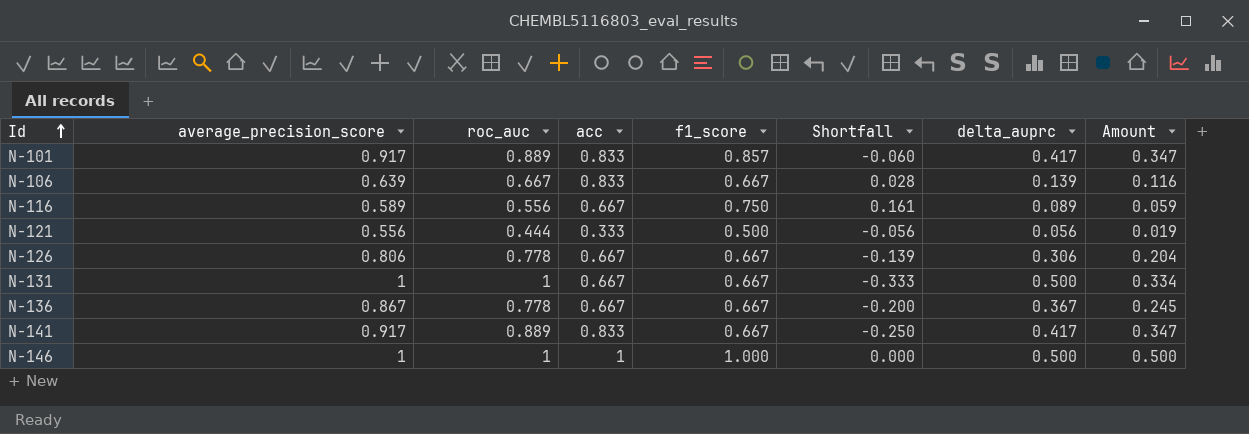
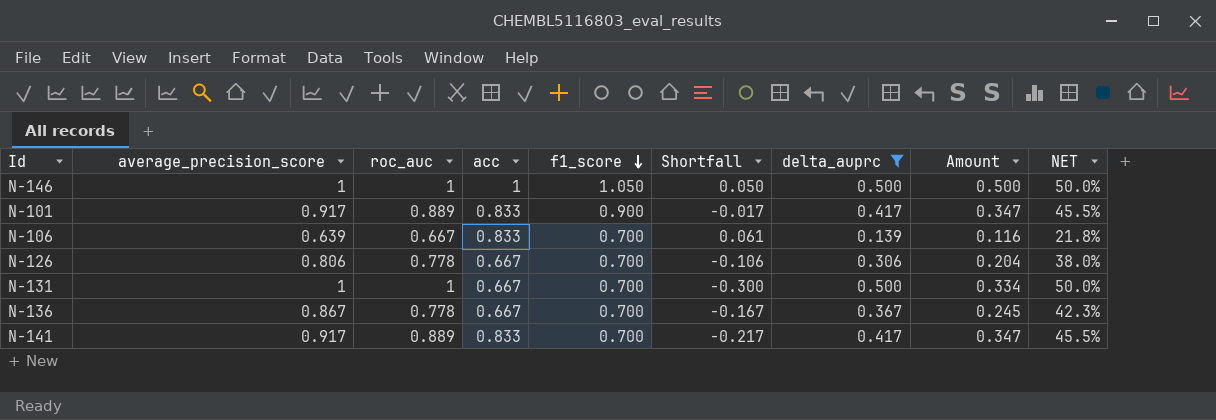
filter: none -> delta_auprc >= 0.139
row order: Id ascending -> f1_score descending
column NET | formula: none -> [delta_auprc] / [average_precision_score]
N-146 | f1_score: 1.000 -> 1.050
N-146 | Shortfall: 0.000 -> 0.050
N-101 | f1_score: 0.857 -> 0.900
N-101 | Shortfall: -0.060 -> -0.017
N-106 | f1_score: 0.667 -> 0.700
N-106 | Shortfall: 0.028 -> 0.061
N-126 | f1_score: 0.667 -> 0.700
N-126 | Shortfall: -0.139 -> -0.106
N-131 | f1_score: 0.667 -> 0.700
N-131 | Shortfall: -0.333 -> -0.300
N-136 | f1_score: 0.667 -> 0.700
N-136 | Shortfall: -0.200 -> -0.167
N-141 | f1_score: 0.667 -> 0.700
N-141 | Shortfall: -0.250 -> -0.217

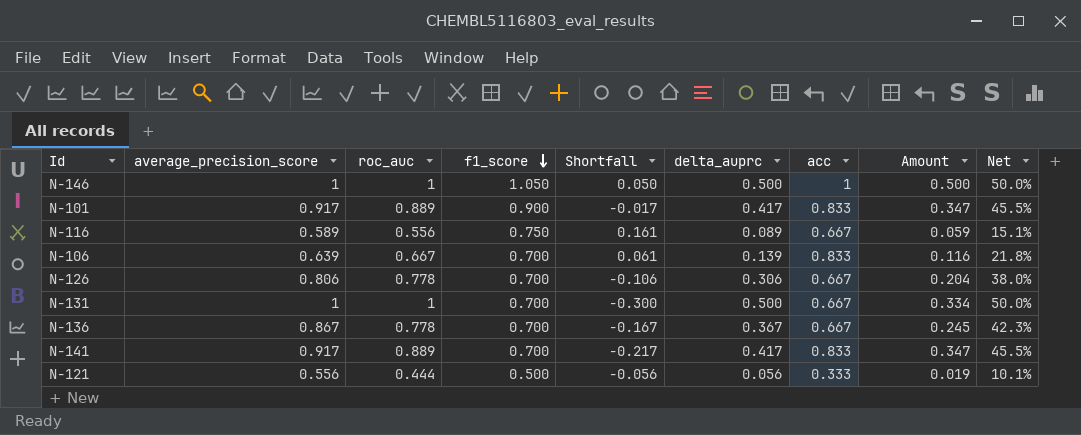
filter: delta_auprc >= 0.139 -> none
column acc | position: 4 -> 7
column name: NET -> Net

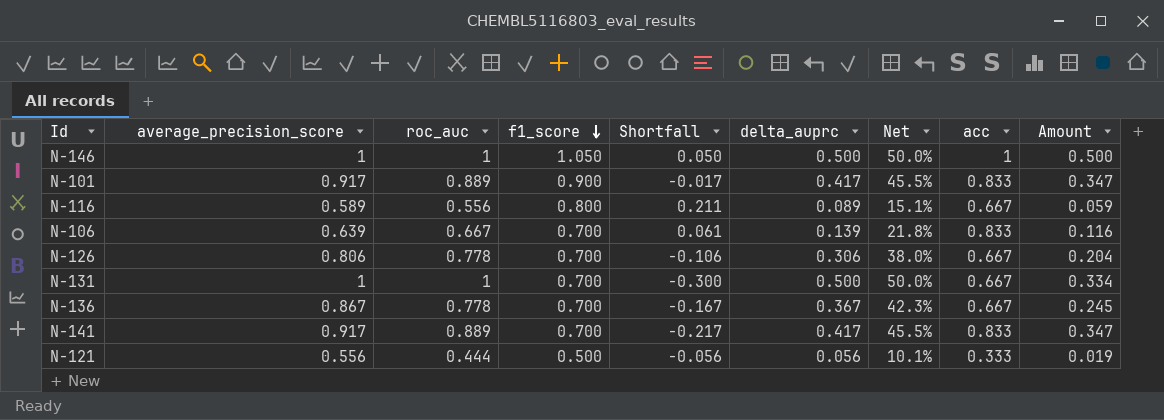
column Net | position: 9 -> 7
N-116 | f1_score: 0.750 -> 0.800
N-116 | Shortfall: 0.161 -> 0.211

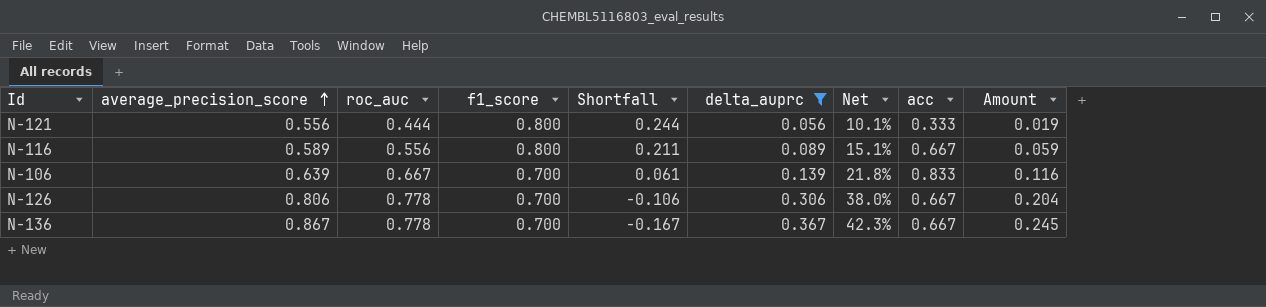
filter: none -> delta_auprc <= 0.367
row order: f1_score descending -> average_precision_score ascending
N-121 | f1_score: 0.500 -> 0.800
N-121 | Shortfall: -0.056 -> 0.244

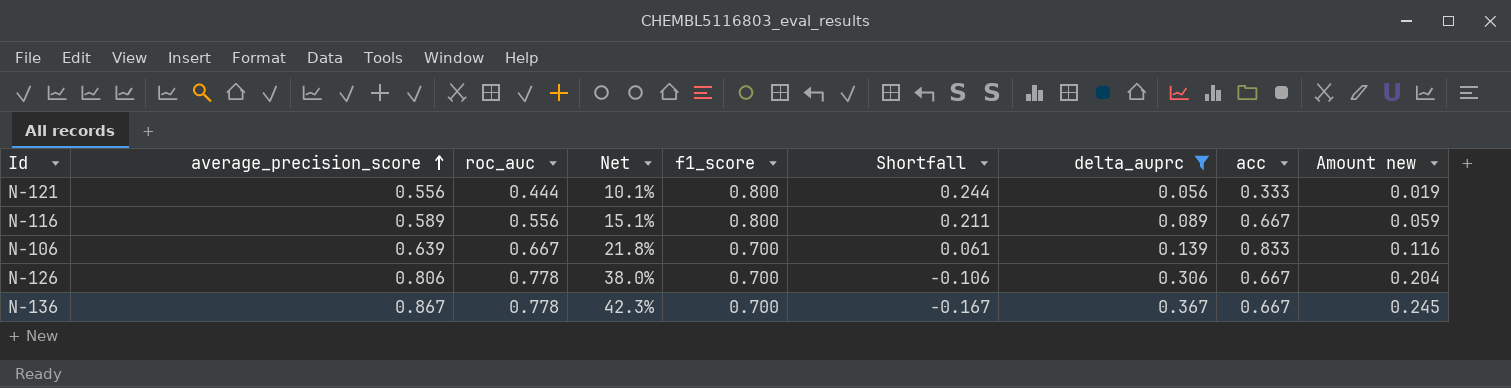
column Net | position: 7 -> 4
column name: Amount -> Amount new

